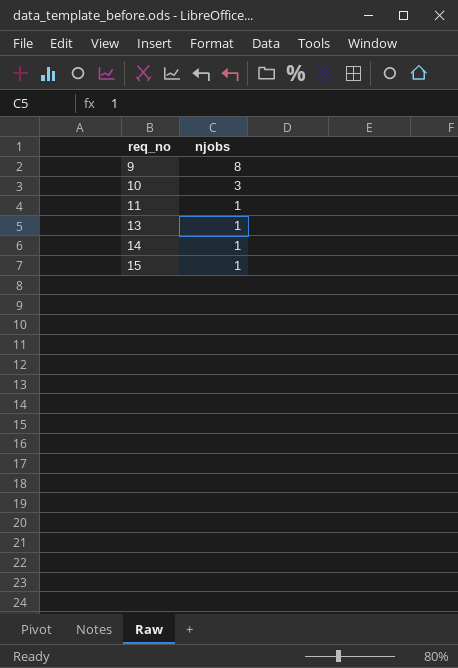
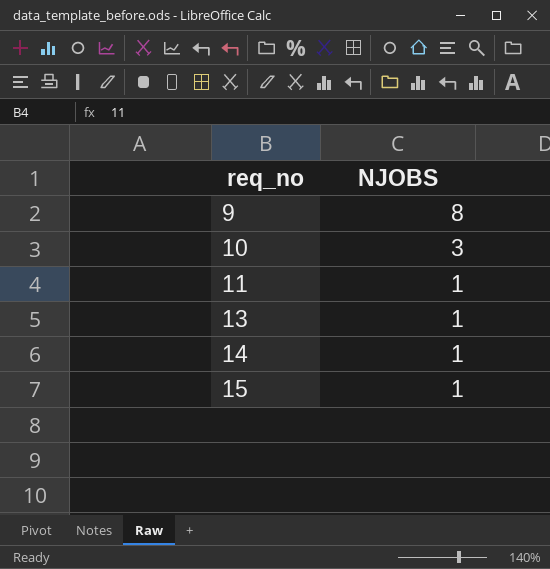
column name: njobs -> NJOBS

